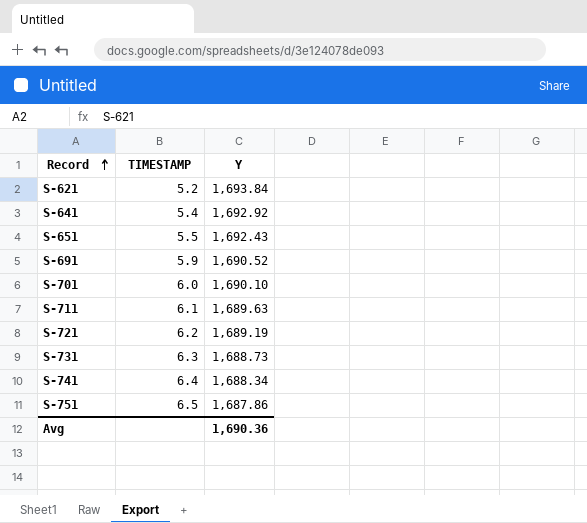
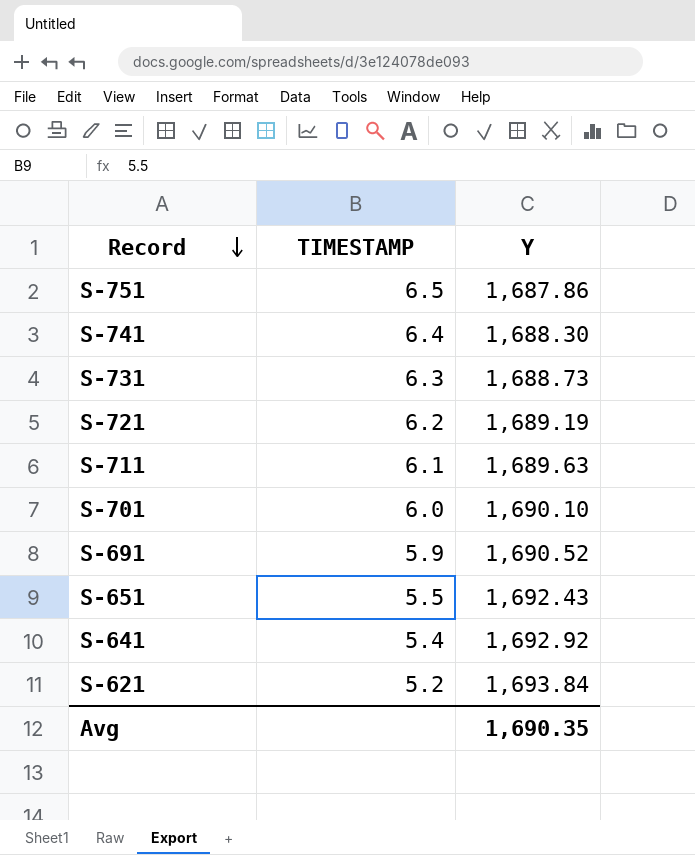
row order: Record ascending -> Record descending
S-741 | Y: 1,688.34 -> 1,688.30
Avg | Y: 1,690.36 -> 1,690.35

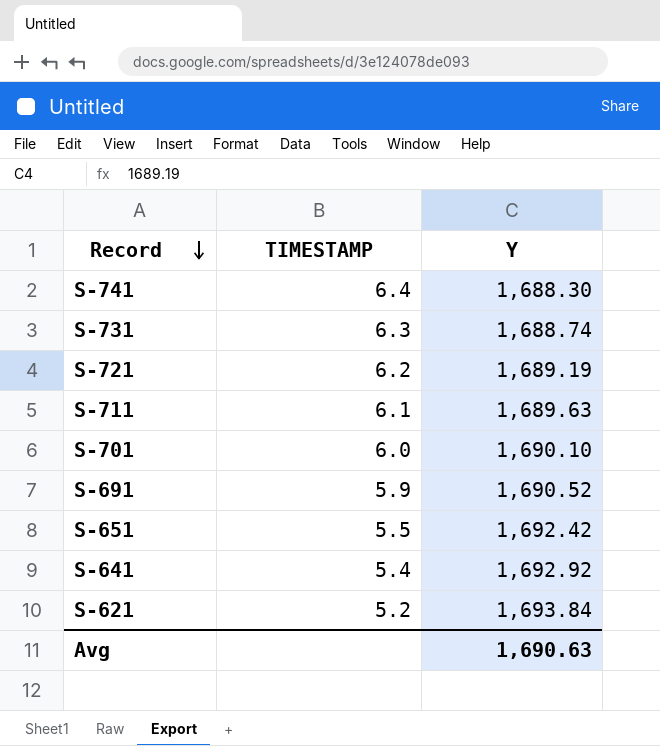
row S-751: 6.5 | 1,687.86 -> none
S-731 | Y: 1,688.73 -> 1,688.74
S-651 | Y: 1,692.43 -> 1,692.42
Avg | Y: 1,690.35 -> 1,690.63

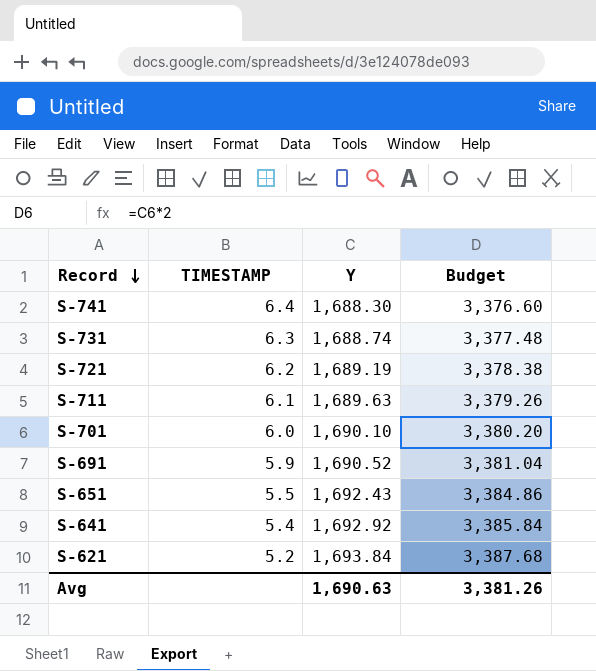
column Budget | formula: none -> [Y] * 2
S-651 | Y: 1,692.42 -> 1,692.43

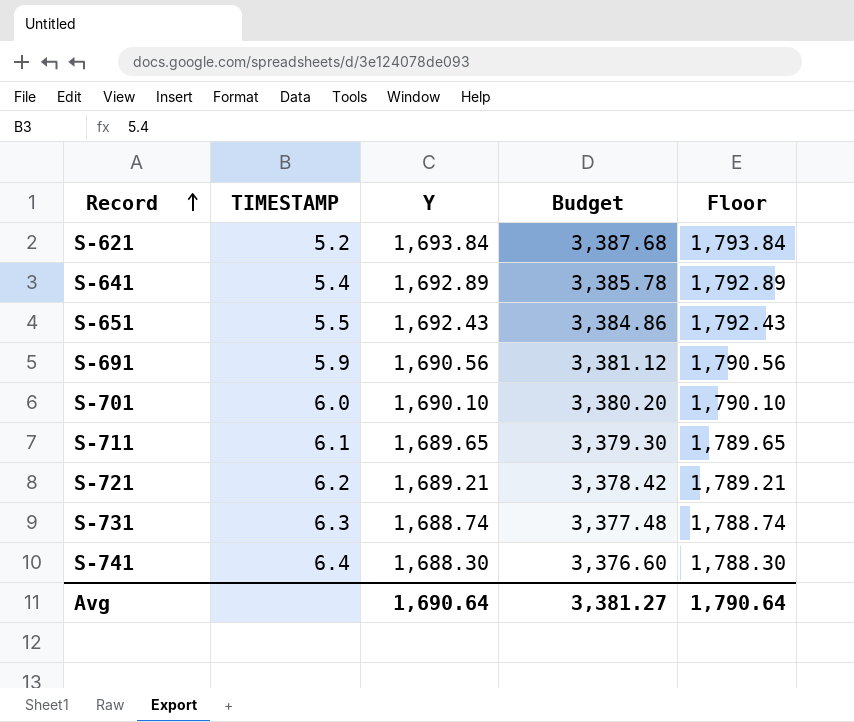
row order: Record descending -> Record ascending
column Floor | formula: none -> [Y] + 100
S-641 | Y: 1,692.92 -> 1,692.89
S-641 | Budget: 3,385.84 -> 3,385.78
S-691 | Y: 1,690.52 -> 1,690.56
S-691 | Budget: 3,381.04 -> 3,381.12
S-711 | Y: 1,689.63 -> 1,689.65
S-711 | Budget: 3,379.26 -> 3,379.30
S-721 | Y: 1,689.19 -> 1,689.21
S-721 | Budget: 3,378.38 -> 3,378.42
Avg | Y: 1,690.63 -> 1,690.64
Avg | Budget: 3,381.26 -> 3,381.27

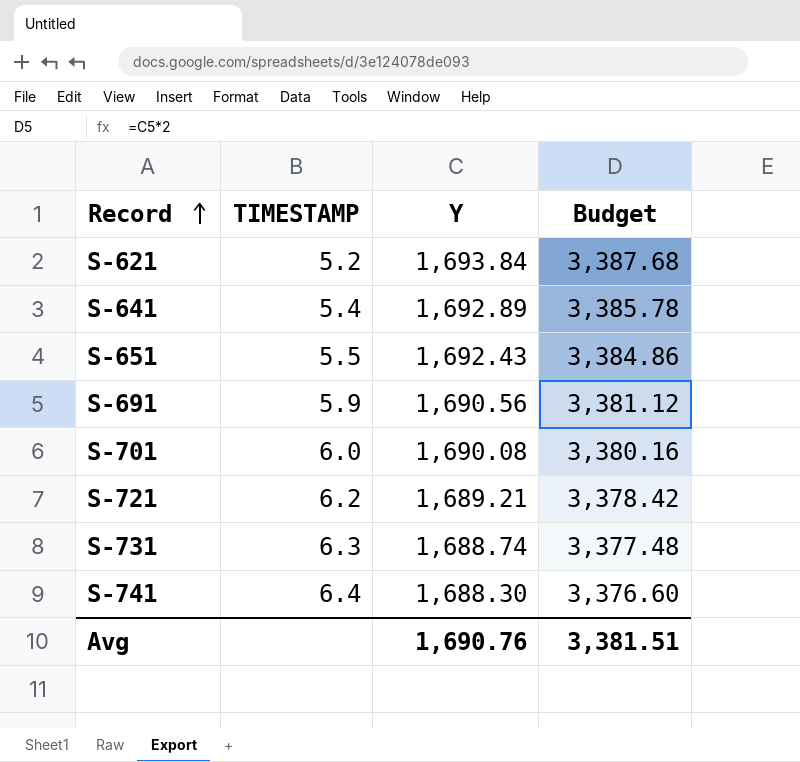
column Floor | formula: [Y] + 100 -> none
row S-711: 6.1 | 1,689.65 | 3,379.30 | 1,789.65 -> none
S-701 | Y: 1,690.10 -> 1,690.08
S-701 | Budget: 3,380.20 -> 3,380.16
Avg | Y: 1,690.64 -> 1,690.76
Avg | Budget: 3,381.27 -> 3,381.51

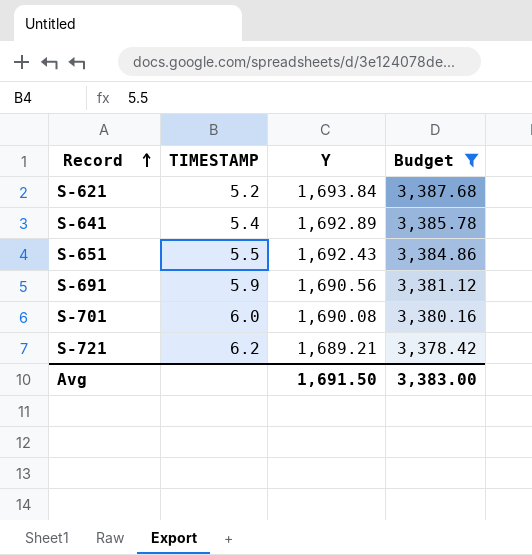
filter: none -> Budget >= 3,378.42
Avg | Y: 1,690.76 -> 1,691.50
Avg | Budget: 3,381.51 -> 3,383.00

